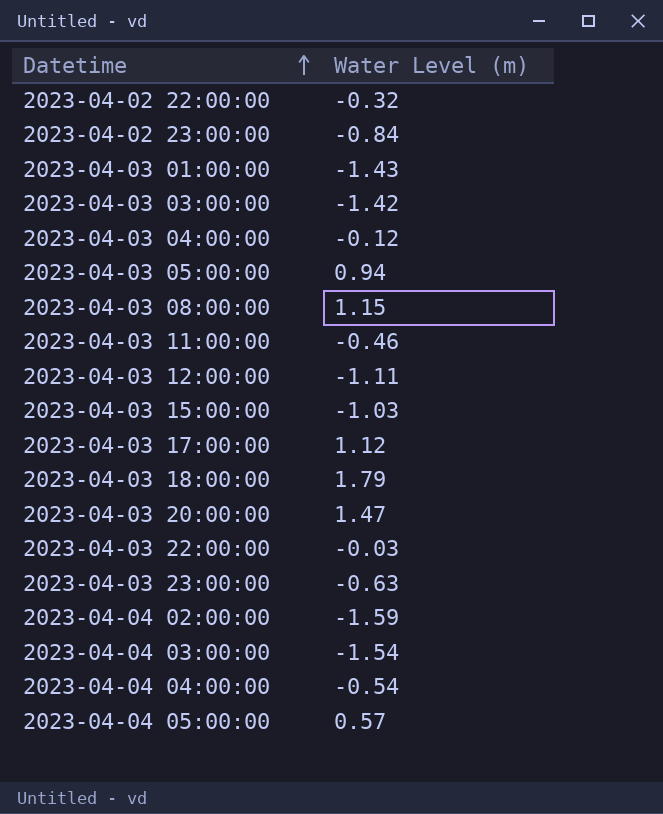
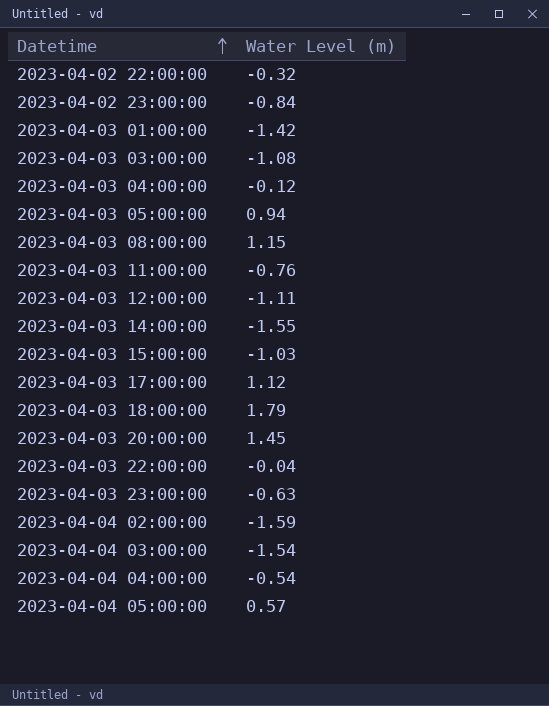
2023-04-03 01:00:00 | Water Level (m): -1.43 -> -1.42
2023-04-03 03:00:00 | Water Level (m): -1.42 -> -1.08
2023-04-03 11:00:00 | Water Level (m): -0.46 -> -0.76
row 2023-04-03 14:00:00: none -> -1.55
2023-04-03 20:00:00 | Water Level (m): 1.47 -> 1.45
2023-04-03 22:00:00 | Water Level (m): -0.03 -> -0.04

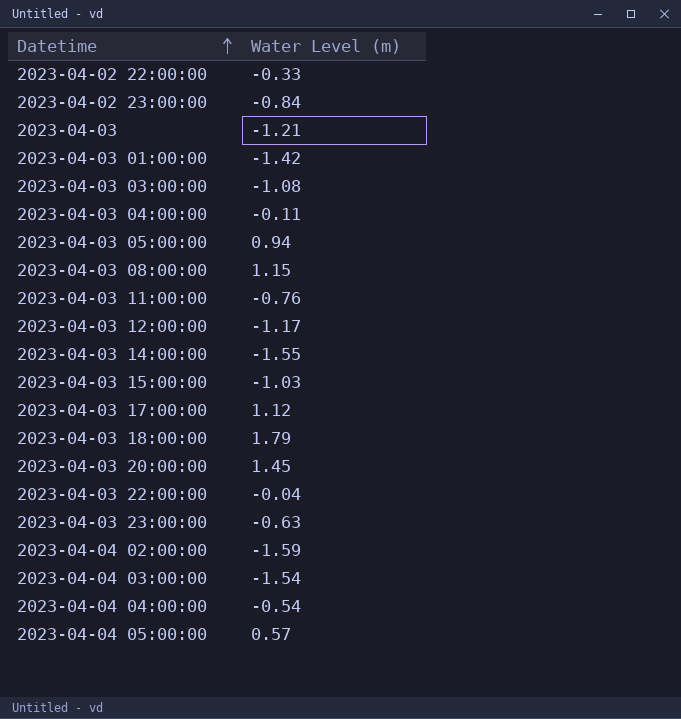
2023-04-02 22:00:00 | Water Level (m): -0.32 -> -0.33
row 2023-04-03: none -> -1.21
2023-04-03 04:00:00 | Water Level (m): -0.12 -> -0.11
2023-04-03 12:00:00 | Water Level (m): -1.11 -> -1.17

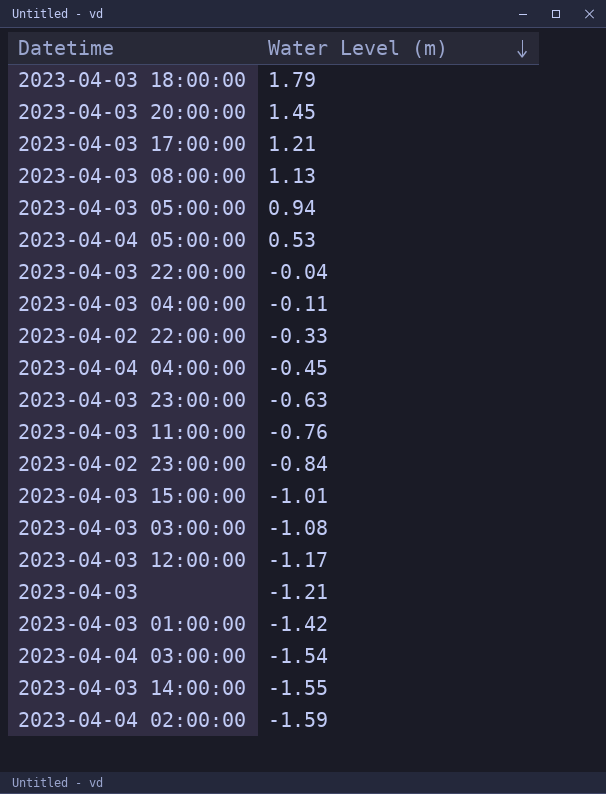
row order: Datetime ascending -> Water Level (m) descending
2023-04-03 17:00:00 | Water Level (m): 1.12 -> 1.21
2023-04-03 08:00:00 | Water Level (m): 1.15 -> 1.13
2023-04-04 05:00:00 | Water Level (m): 0.57 -> 0.53
2023-04-04 04:00:00 | Water Level (m): -0.54 -> -0.45
2023-04-03 15:00:00 | Water Level (m): -1.03 -> -1.01

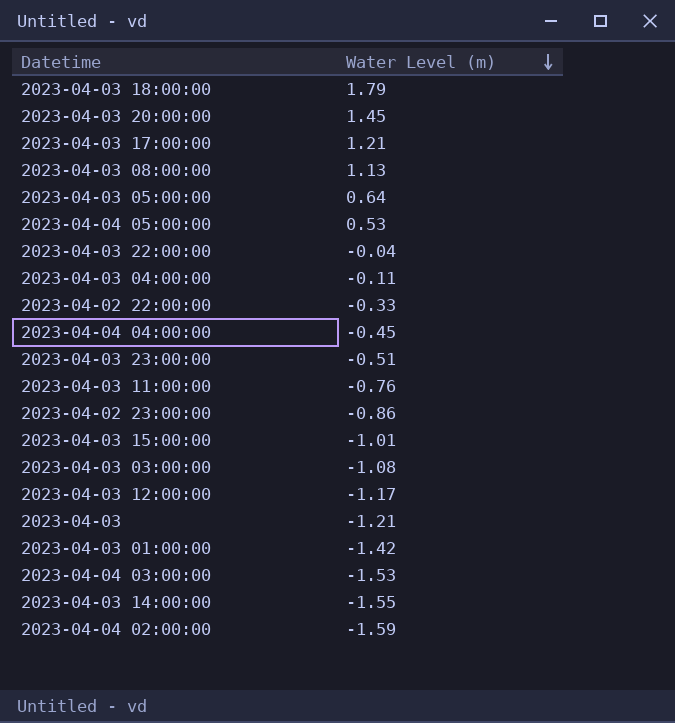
2023-04-03 05:00:00 | Water Level (m): 0.94 -> 0.64
2023-04-03 23:00:00 | Water Level (m): -0.63 -> -0.51
2023-04-02 23:00:00 | Water Level (m): -0.84 -> -0.86
2023-04-04 03:00:00 | Water Level (m): -1.54 -> -1.53

